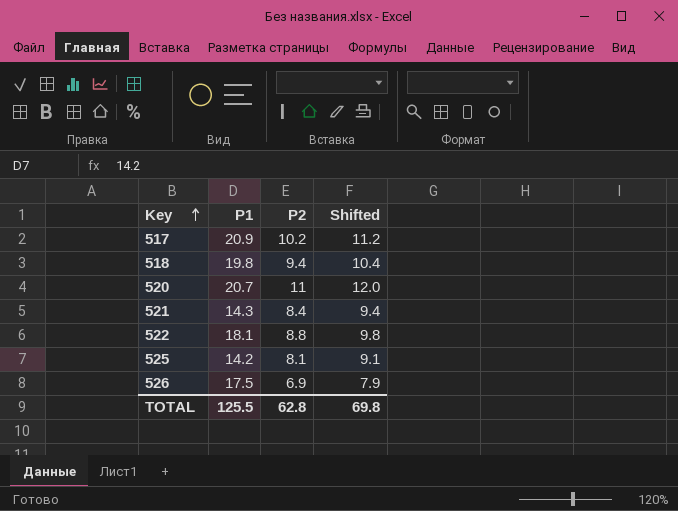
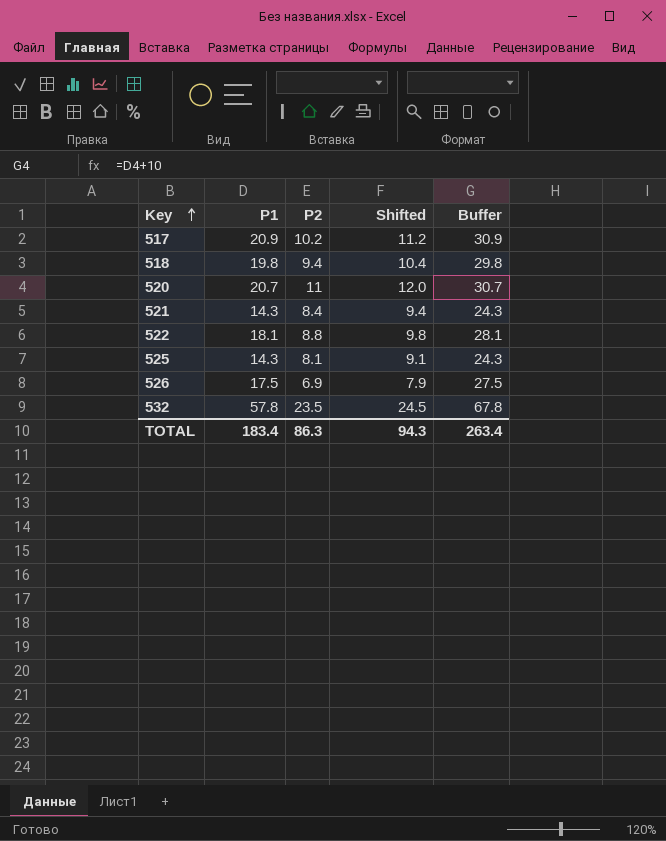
column Buffer | formula: none -> [P1] + 10
525 | P1: 14.2 -> 14.3
row 532: none -> 57.8 | 23.5 | 24.5 | 67.8
TOTAL | P1: 125.5 -> 183.4
TOTAL | P2: 62.8 -> 86.3
TOTAL | Shifted: 69.8 -> 94.3

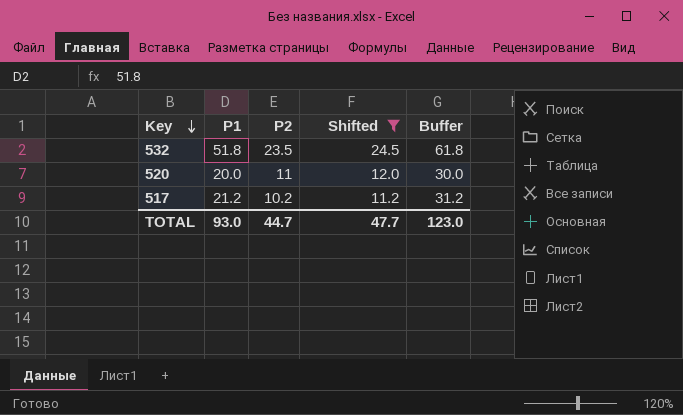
filter: none -> Shifted >= 11.2
row order: Key ascending -> Key descending
532 | P1: 57.8 -> 51.8
532 | Buffer: 67.8 -> 61.8
520 | P1: 20.7 -> 20.0
520 | Buffer: 30.7 -> 30.0
517 | P1: 20.9 -> 21.2
517 | Buffer: 30.9 -> 31.2
TOTAL | P1: 183.4 -> 93.0
TOTAL | P2: 86.3 -> 44.7
TOTAL | Shifted: 94.3 -> 47.7
TOTAL | Buffer: 263.4 -> 123.0

